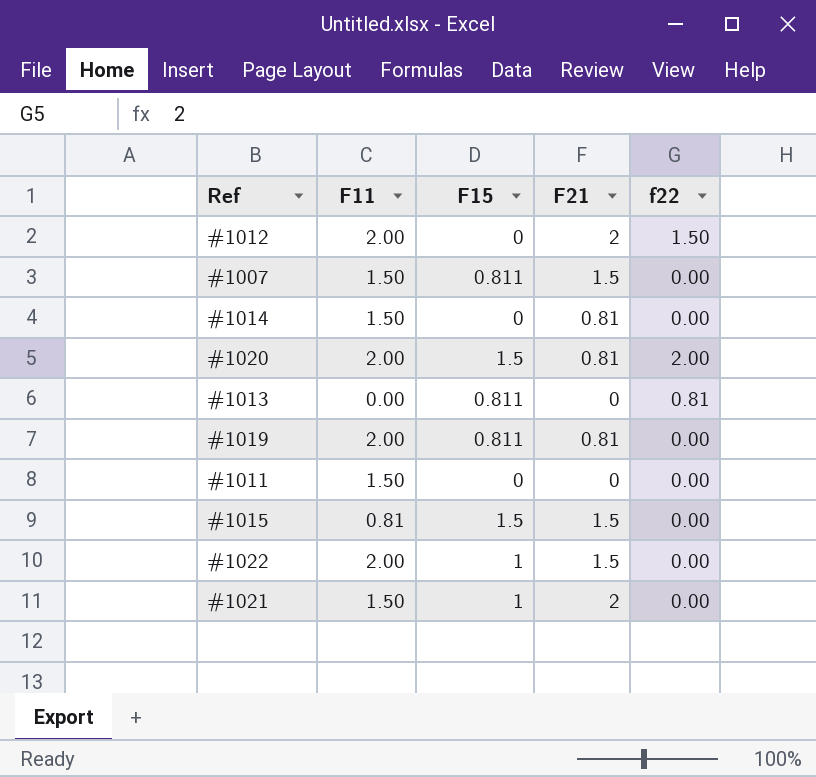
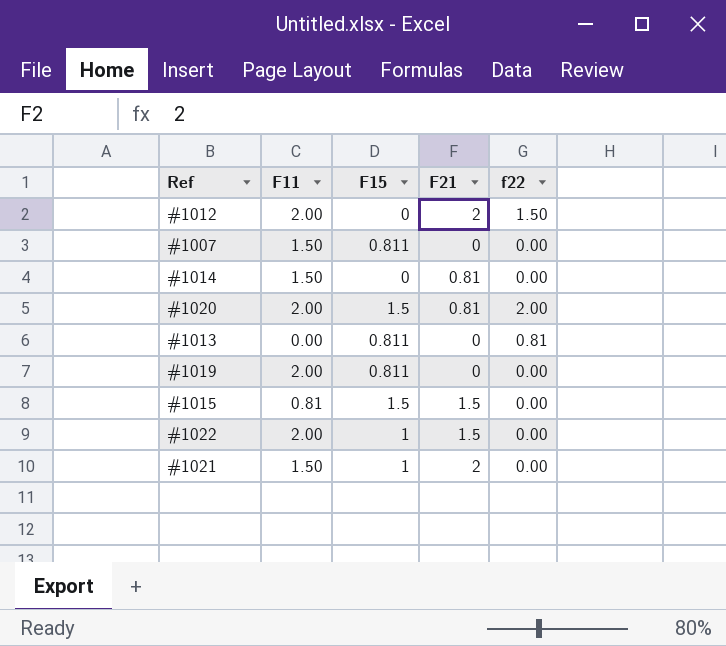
row #1011: 1.50 | 0 | 0 | 0.00 -> none
#1007 | F21: 1.5 -> 0
#1019 | F21: 0.81 -> 0

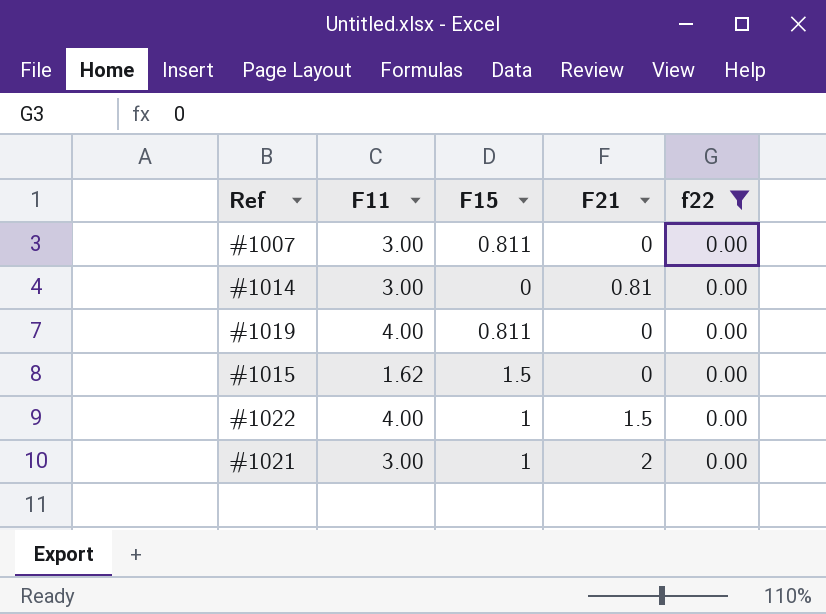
filter: none -> f22 = 0.00
#1007 | F11: 1.50 -> 3.00
#1014 | F11: 1.50 -> 3.00
#1019 | F11: 2.00 -> 4.00
#1015 | F11: 0.81 -> 1.62
#1015 | F21: 1.5 -> 0
#1022 | F11: 2.00 -> 4.00
#1021 | F11: 1.50 -> 3.00

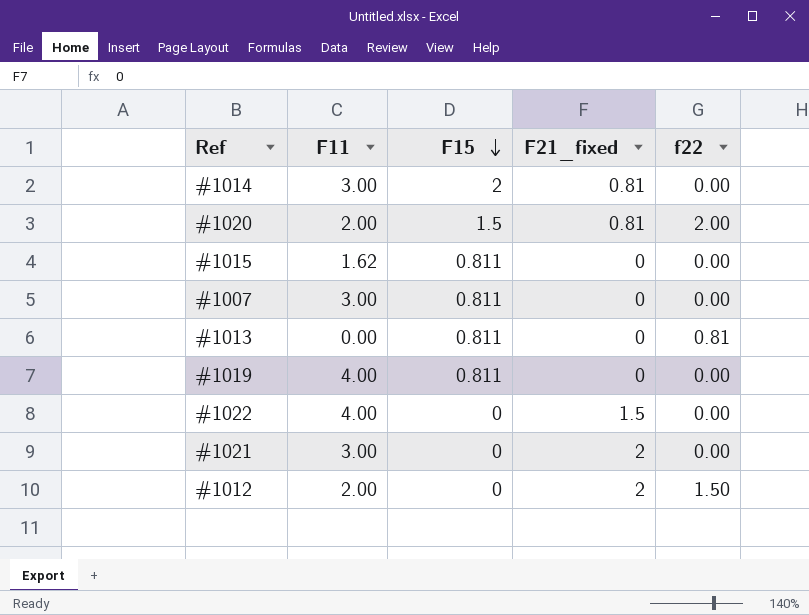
filter: f22 = 0.00 -> none
row order: none -> F15 descending
column name: F21 -> F21_fixed
#1014 | F15: 0 -> 2
#1015 | F15: 1.5 -> 0.811
#1022 | F15: 1 -> 0
#1021 | F15: 1 -> 0

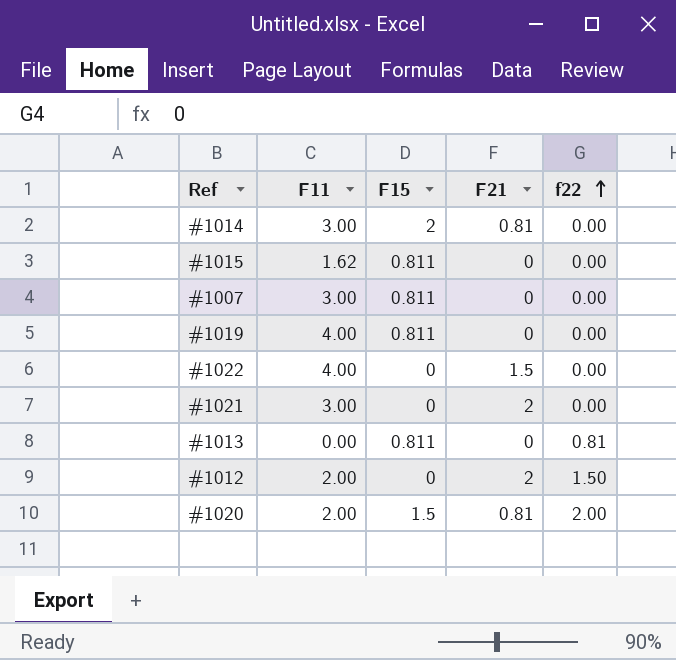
row order: F15 descending -> f22 ascending
column name: F21_fixed -> F21

